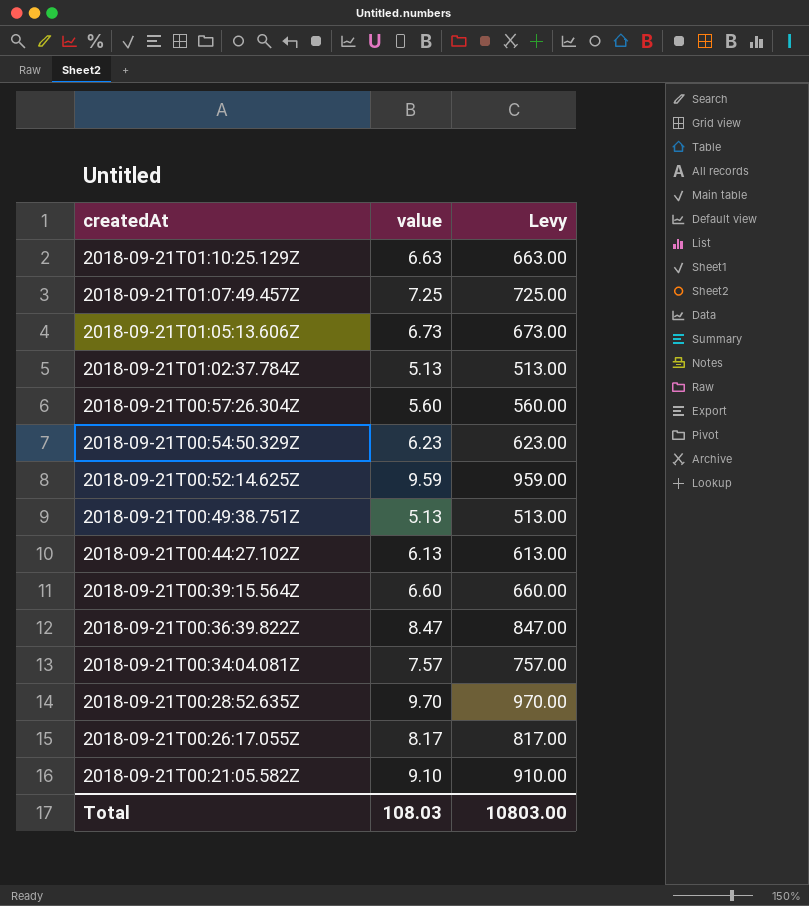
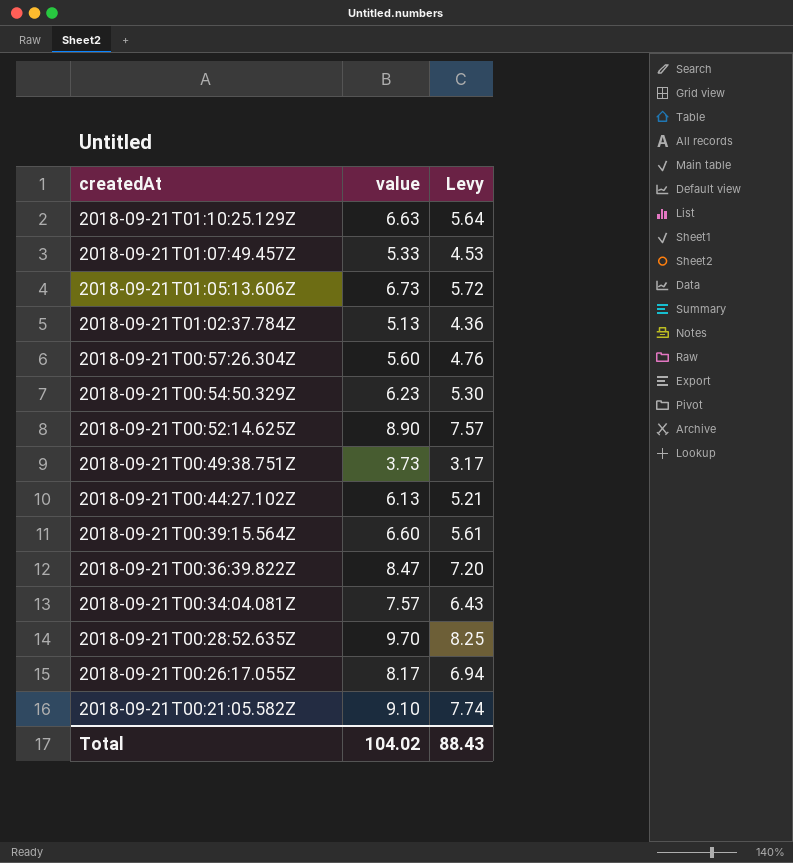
column Levy | formula: [value] * 100 -> [value] * 0.85
2018-09-21T01:07:49.457Z | value: 7.25 -> 5.33
2018-09-21T00:52:14.625Z | value: 9.59 -> 8.90
2018-09-21T00:49:38.751Z | value: 5.13 -> 3.73
Total | value: 108.03 -> 104.02
Total | Levy: 10803.00 -> 88.43

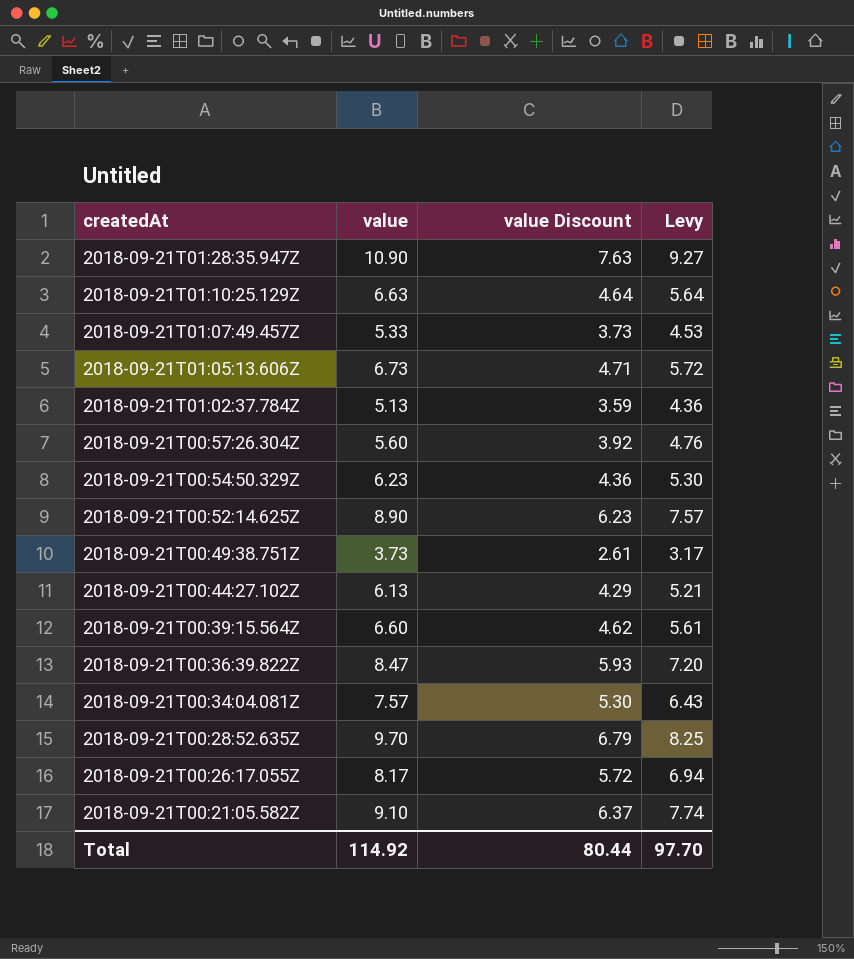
column value Discount | formula: none -> [value] * 0.7
row 2018-09-21T01:28:35.947Z: none -> 10.90 | 7.63 | 9.27
Total | value: 104.02 -> 114.92
Total | Levy: 88.43 -> 97.70

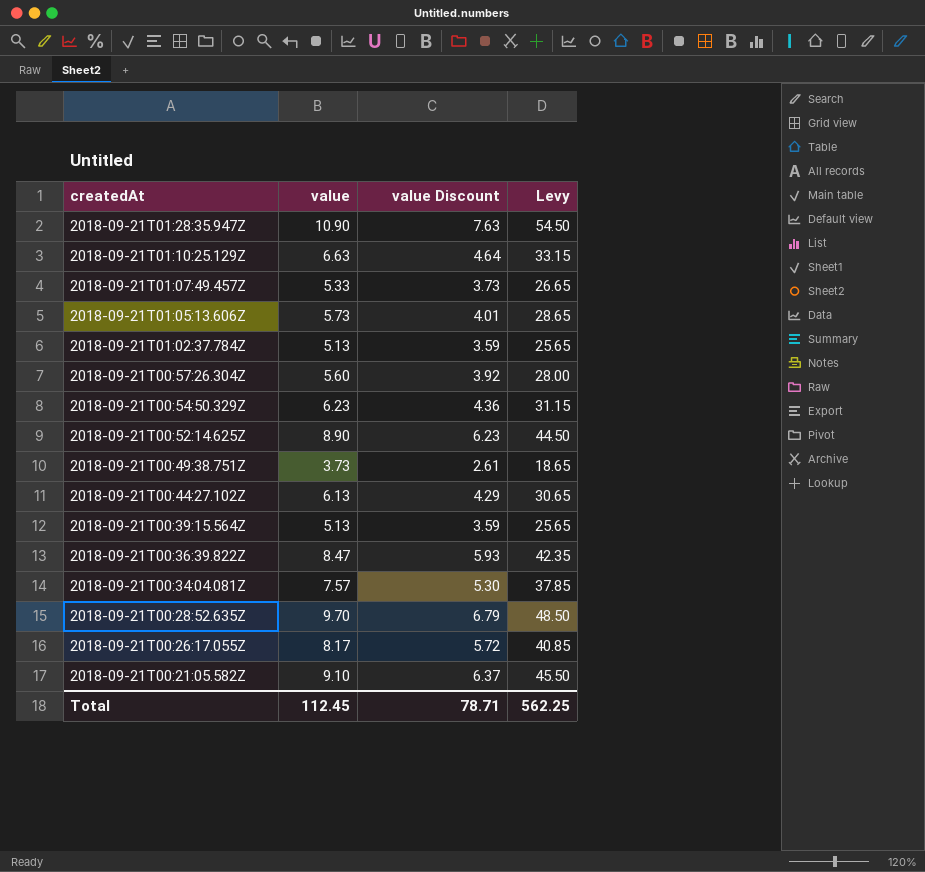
column Levy | formula: [value] * 0.85 -> [value] * 5
2018-09-21T01:05:13.606Z | value: 6.73 -> 5.73
2018-09-21T01:05:13.606Z | value Discount: 4.71 -> 4.01
2018-09-21T00:39:15.564Z | value: 6.60 -> 5.13
2018-09-21T00:39:15.564Z | value Discount: 4.62 -> 3.59
Total | value: 114.92 -> 112.45
Total | value Discount: 80.44 -> 78.71
Total | Levy: 97.70 -> 562.25

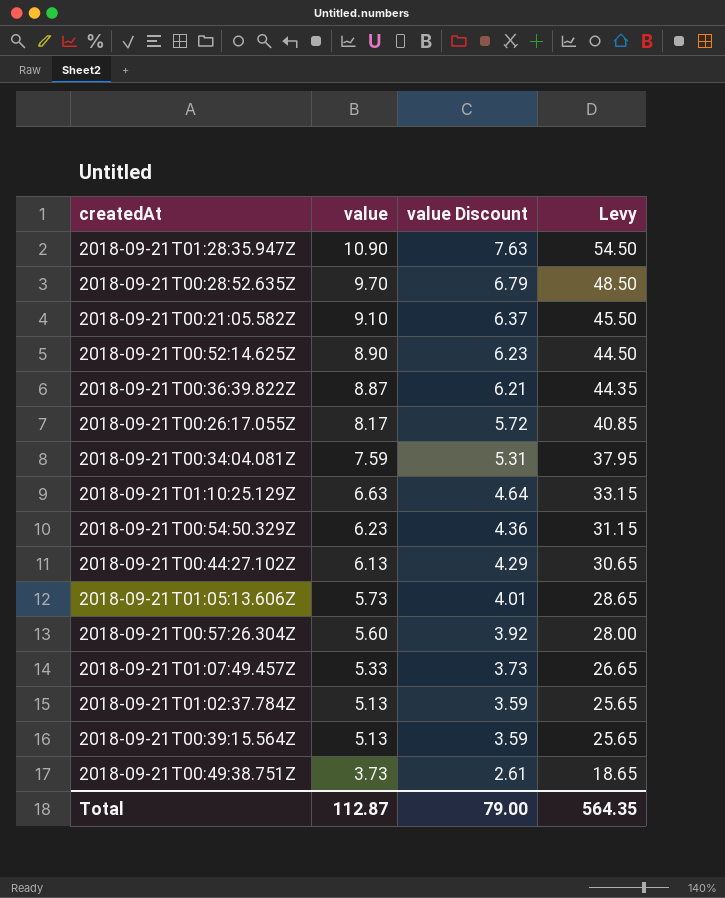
row order: createdAt descending -> value descending
2018-09-21T00:36:39.822Z | value: 8.47 -> 8.87
2018-09-21T00:36:39.822Z | value Discount: 5.93 -> 6.21
2018-09-21T00:36:39.822Z | Levy: 42.35 -> 44.35
2018-09-21T00:34:04.081Z | value: 7.57 -> 7.59
2018-09-21T00:34:04.081Z | value Discount: 5.30 -> 5.31
2018-09-21T00:34:04.081Z | Levy: 37.85 -> 37.95
Total | value: 112.45 -> 112.87
Total | value Discount: 78.71 -> 79.00
Total | Levy: 562.25 -> 564.35

